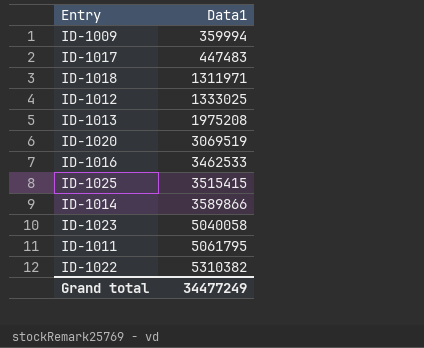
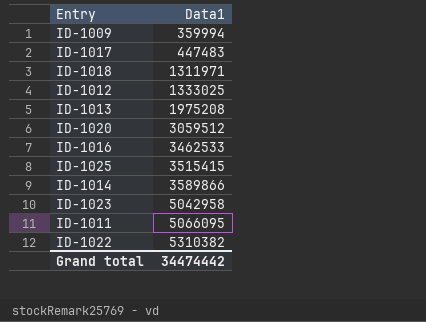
ID-1020 | Data1: 3069519 -> 3059512
ID-1023 | Data1: 5040058 -> 5042958
ID-1011 | Data1: 5061795 -> 5066095
Grand total | Data1: 34477249 -> 34474442

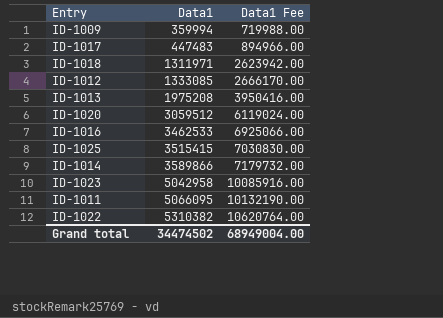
column Data1 Fee | formula: none -> [Data1] * 2
ID-1012 | Data1: 1333025 -> 1333085
Grand total | Data1: 34474442 -> 34474502

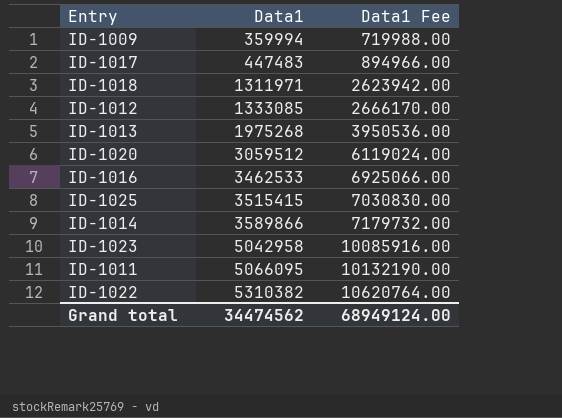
ID-1013 | Data1: 1975208 -> 1975268
ID-1013 | Data1 Fee: 3950416.00 -> 3950536.00
Grand total | Data1: 34474502 -> 34474562
Grand total | Data1 Fee: 68949004.00 -> 68949124.00

